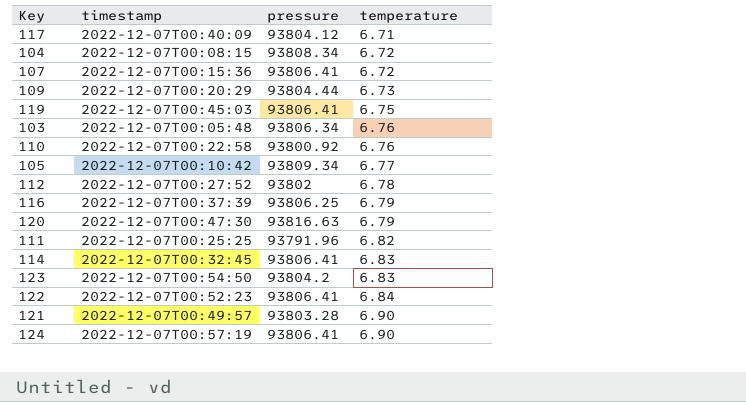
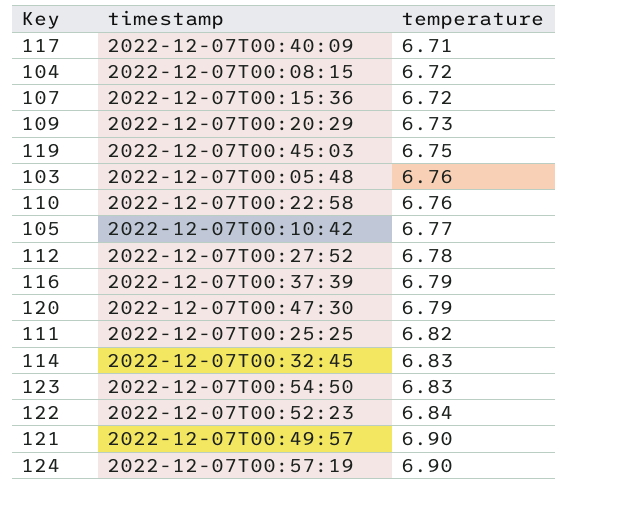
column pressure | position: 3 -> none

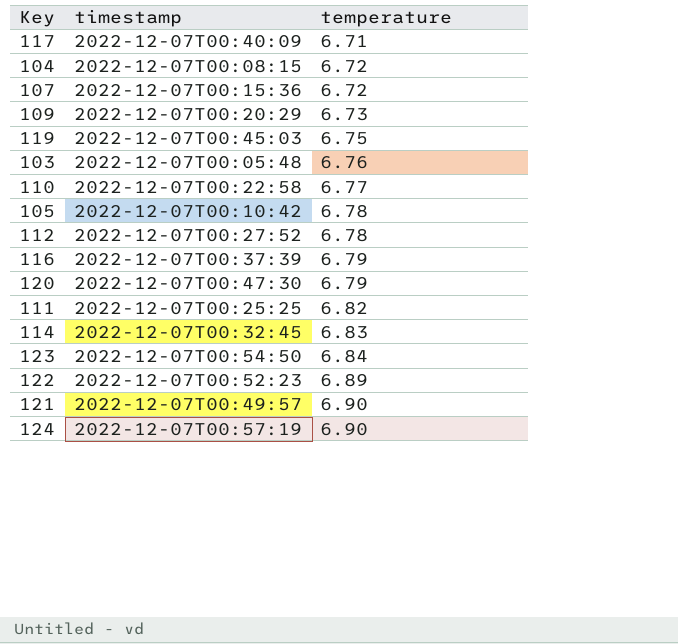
110 | temperature: 6.76 -> 6.77
105 | temperature: 6.77 -> 6.78
123 | temperature: 6.83 -> 6.84
122 | temperature: 6.84 -> 6.89

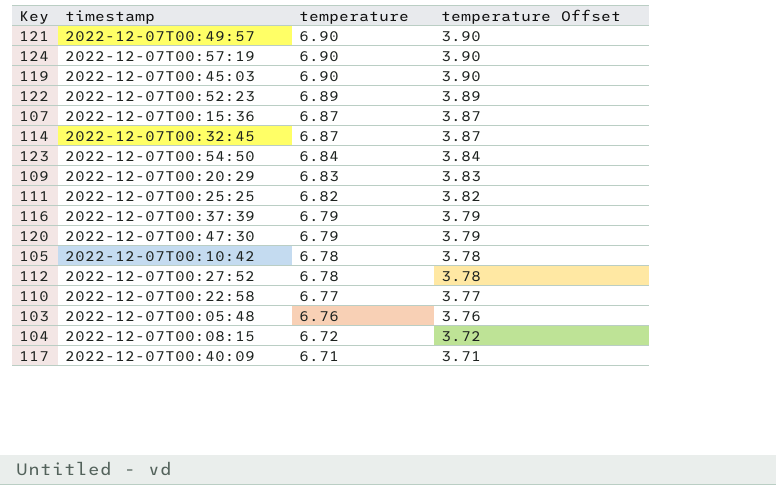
row order: temperature ascending -> temperature descending
column temperature Offset | formula: none -> [temperature] - 3
119 | temperature: 6.75 -> 6.90
107 | temperature: 6.72 -> 6.87
114 | temperature: 6.83 -> 6.87
109 | temperature: 6.73 -> 6.83

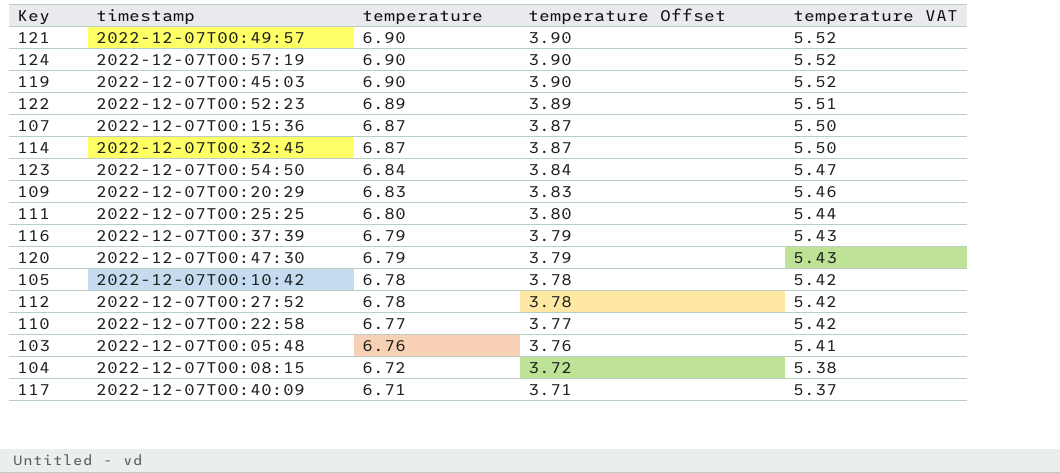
column temperature VAT | formula: none -> [temperature] * 0.8
111 | temperature: 6.82 -> 6.80
111 | temperature Offset: 3.82 -> 3.80

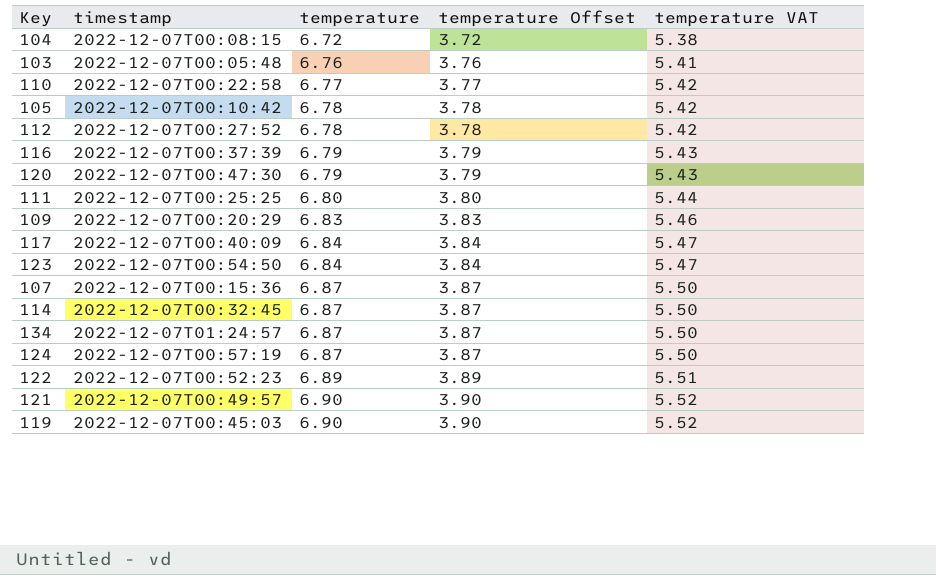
row order: temperature descending -> temperature ascending
117 | temperature: 6.71 -> 6.84
117 | temperature Offset: 3.71 -> 3.84
117 | temperature VAT: 5.37 -> 5.47
row 134: none -> 2022-12-07T01:24:57 | 6.87 | 3.87 | 5.50
124 | temperature: 6.90 -> 6.87
124 | temperature Offset: 3.90 -> 3.87
124 | temperature VAT: 5.52 -> 5.50

